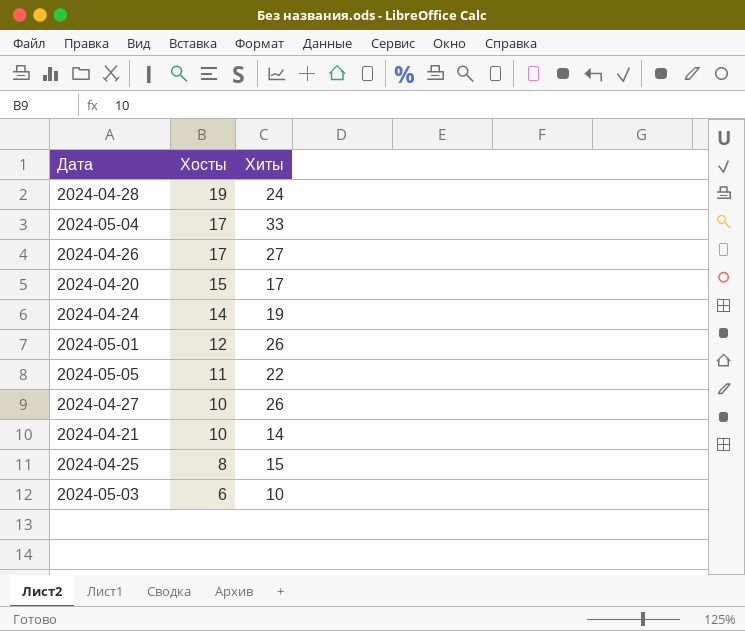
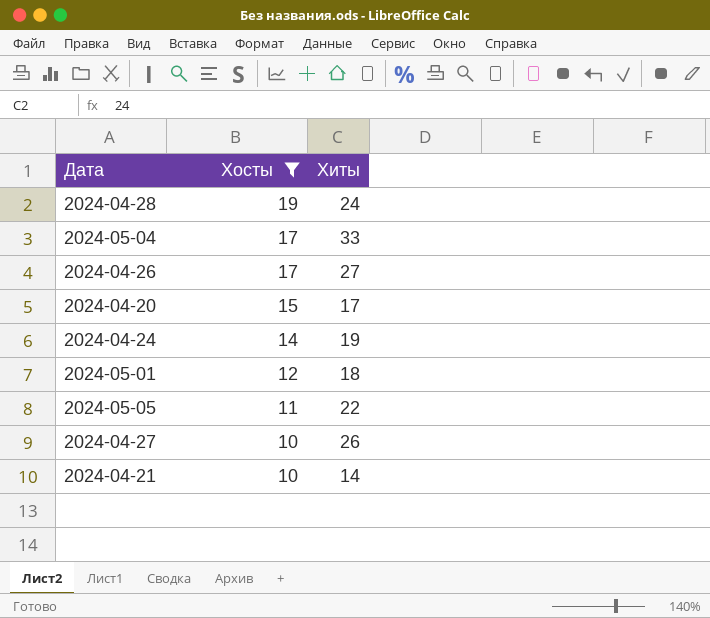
filter: none -> Хосты >= 10
2024-05-01 | Хиты: 26 -> 18

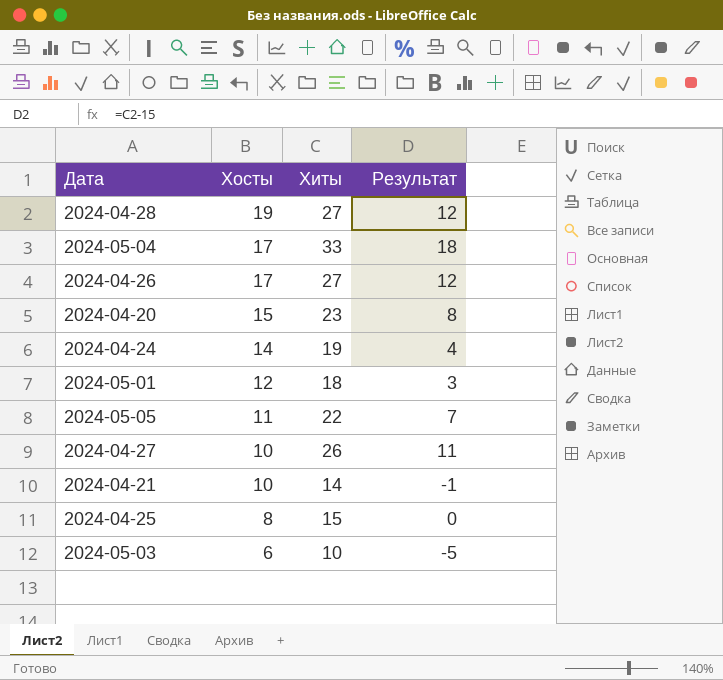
filter: Хосты >= 10 -> none
column Результат | formula: none -> [Хиты] - 15
2024-04-28 | Хиты: 24 -> 27
2024-04-20 | Хиты: 17 -> 23

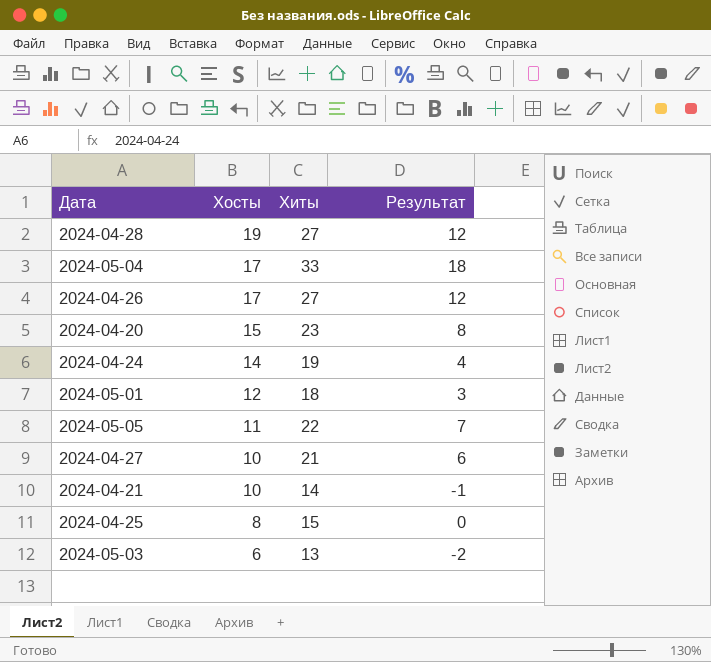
2024-04-27 | Хиты: 26 -> 21
2024-04-27 | Результат: 11 -> 6
2024-05-03 | Хиты: 10 -> 13
2024-05-03 | Результат: -5 -> -2

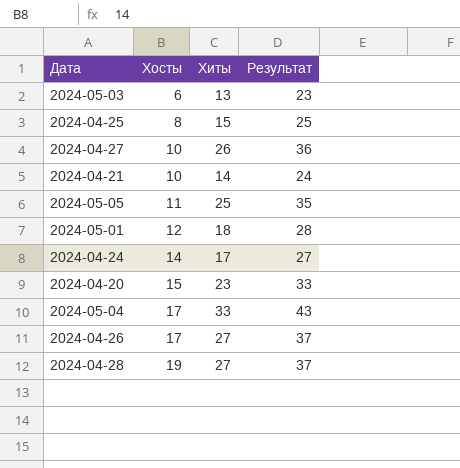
row order: Хосты descending -> Хосты ascending
column Результат | formula: [Хиты] - 15 -> [Хиты] + 10
2024-04-27 | Хиты: 21 -> 26
2024-05-05 | Хиты: 22 -> 25
2024-04-24 | Хиты: 19 -> 17

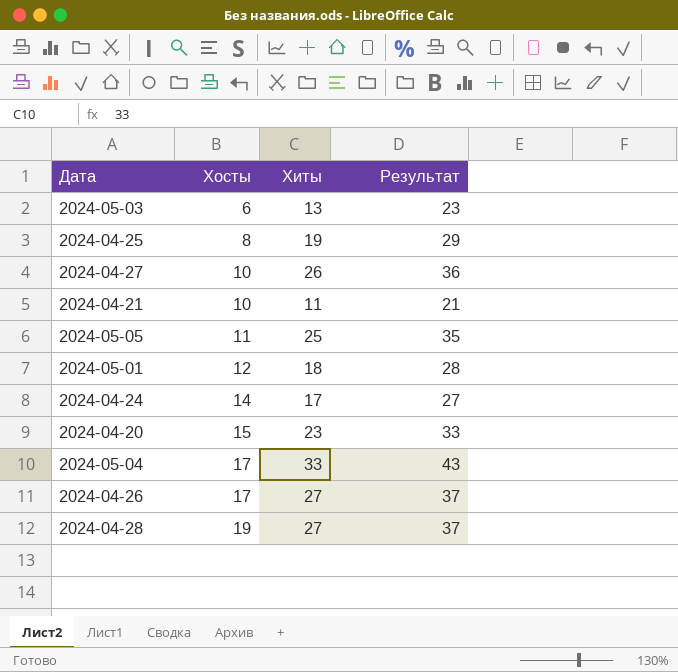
2024-04-25 | Хиты: 15 -> 19
2024-04-25 | Результат: 25 -> 29
2024-04-21 | Хиты: 14 -> 11
2024-04-21 | Результат: 24 -> 21

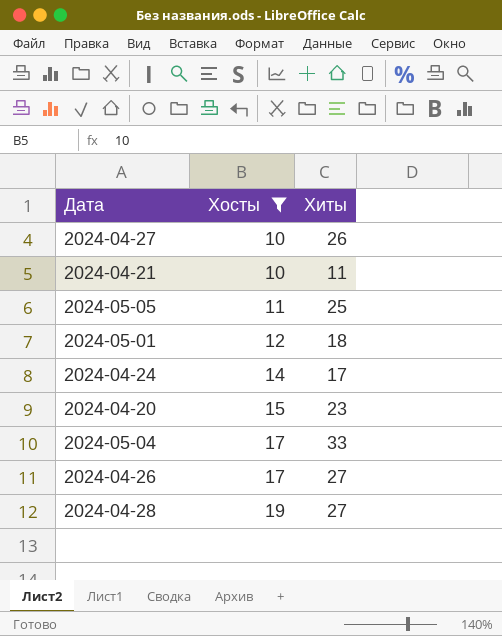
filter: none -> Хосты >= 10
column Результат | formula: [Хиты] + 10 -> none

